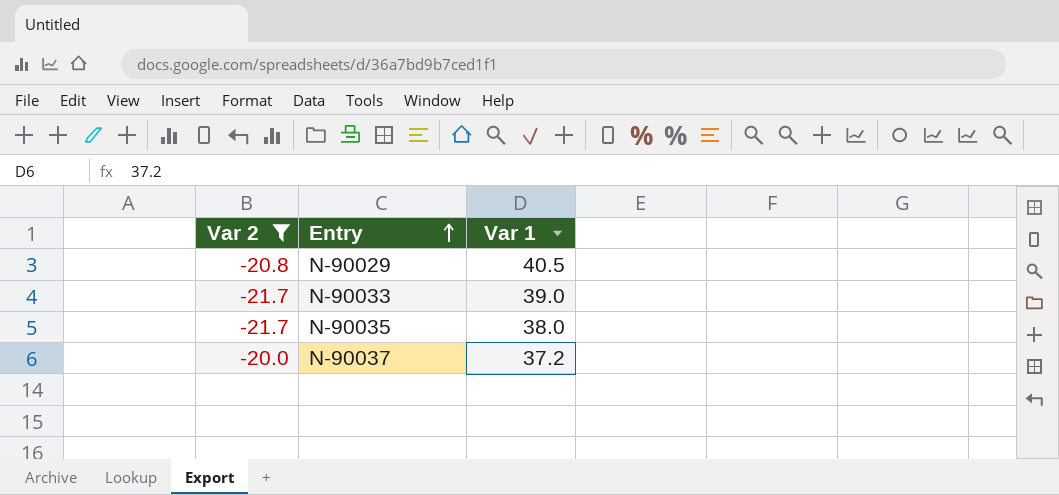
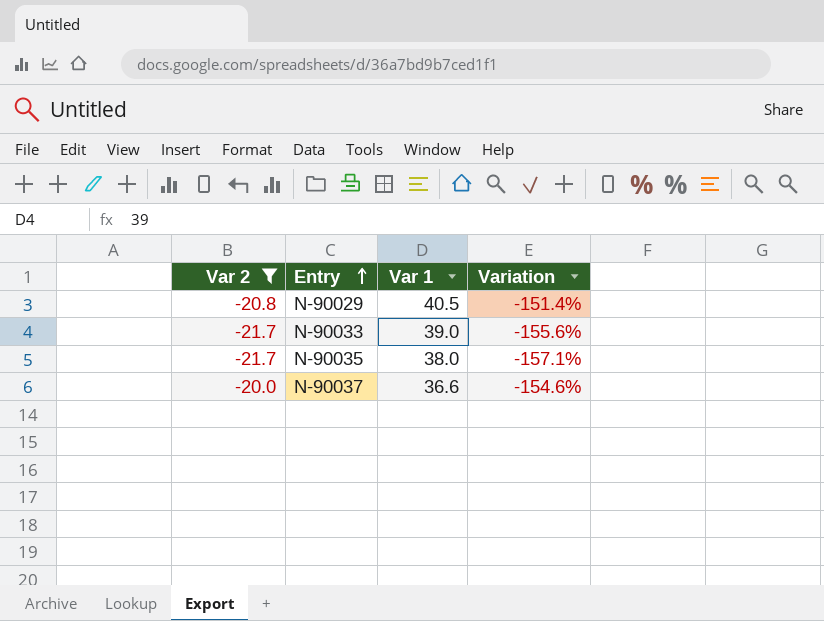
column Variation | formula: none -> ([Var 2] - [Var 1]) / [Var 1]
N-90037 | Var 1: 37.2 -> 36.6

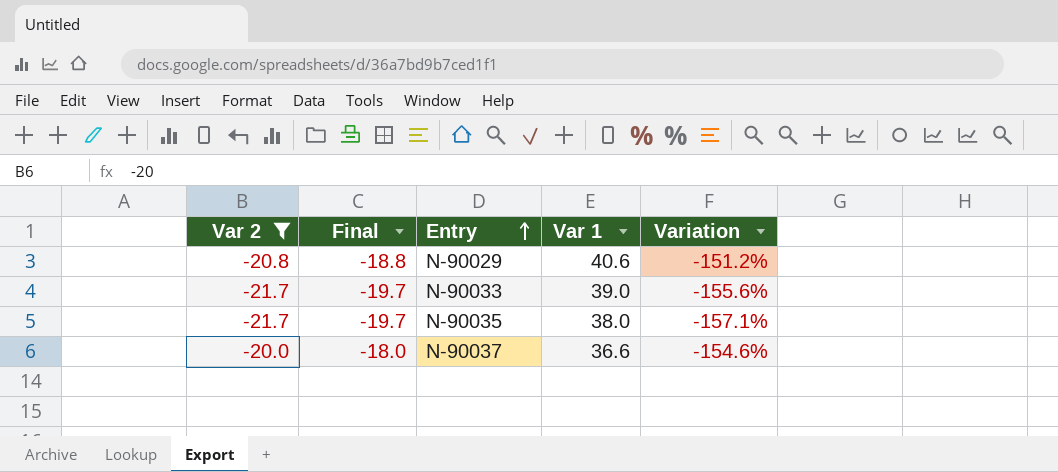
column Final | formula: none -> [Var 2] + 2
N-90029 | Var 1: 40.5 -> 40.6
N-90029 | Variation: -151.4% -> -151.2%

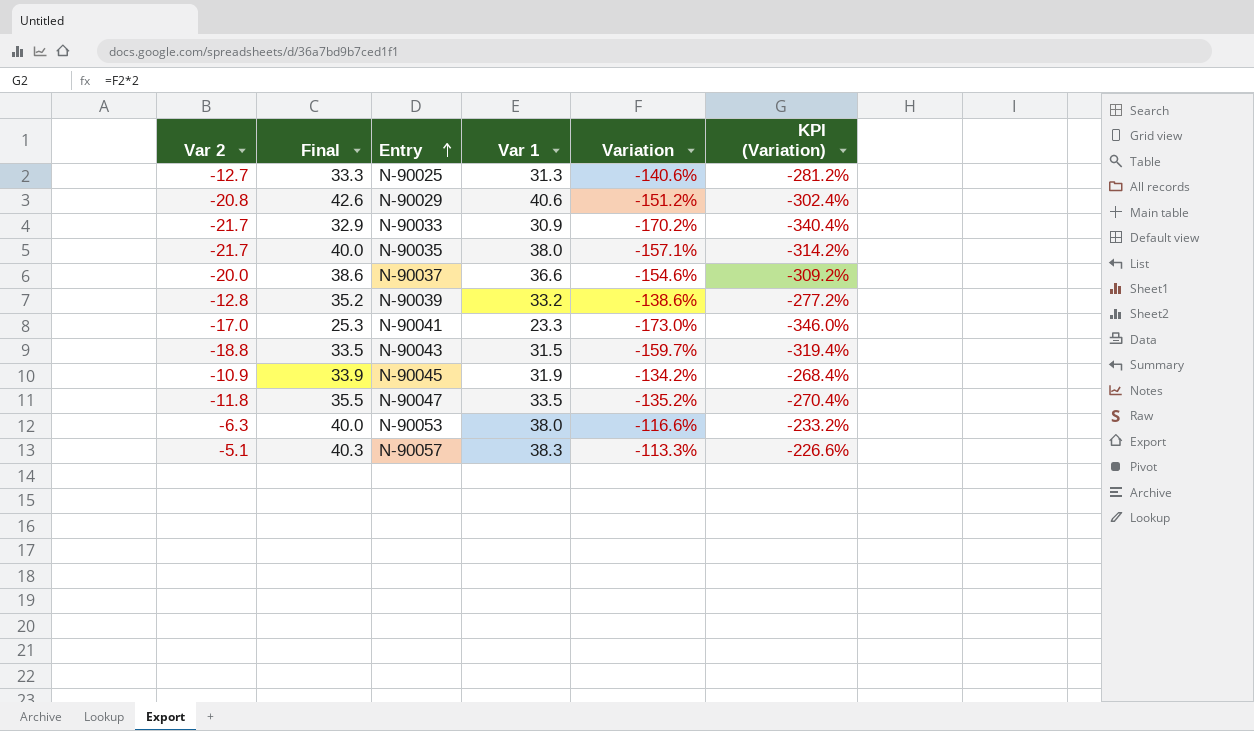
filter: Var 2 <= -20.0 -> none
column Final | formula: [Var 2] + 2 -> [Var 1] + 2
column KPI (Variation) | formula: none -> [Variation] * 2
N-90033 | Var 1: 39.0 -> 30.9
N-90033 | Variation: -155.6% -> -170.2%

